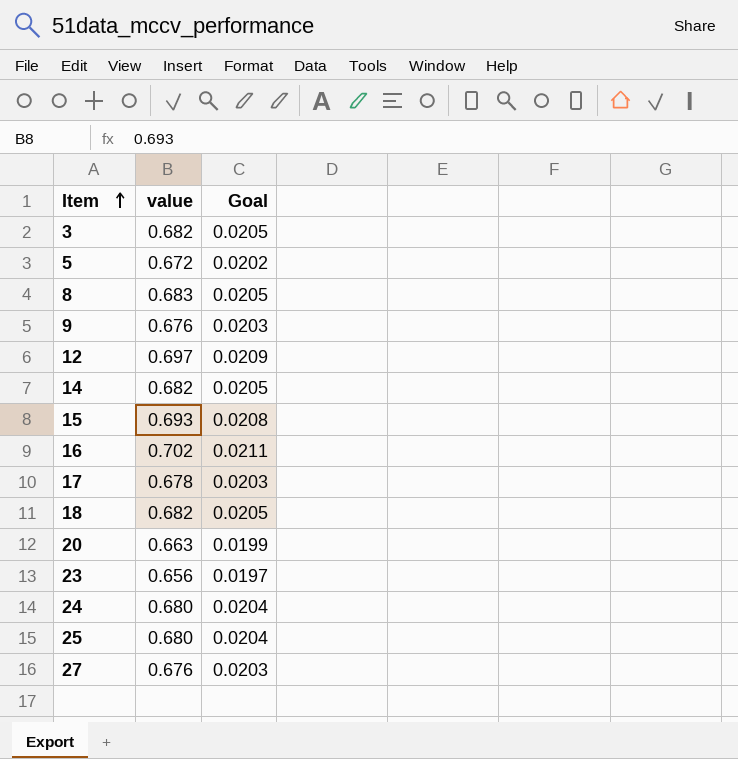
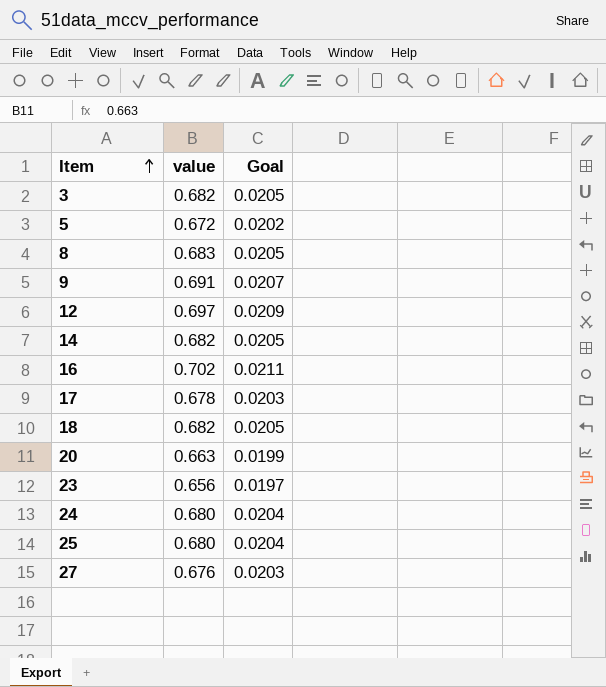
row 15: 0.693 | 0.0208 -> none
9 | value: 0.676 -> 0.691
9 | Goal: 0.0203 -> 0.0207

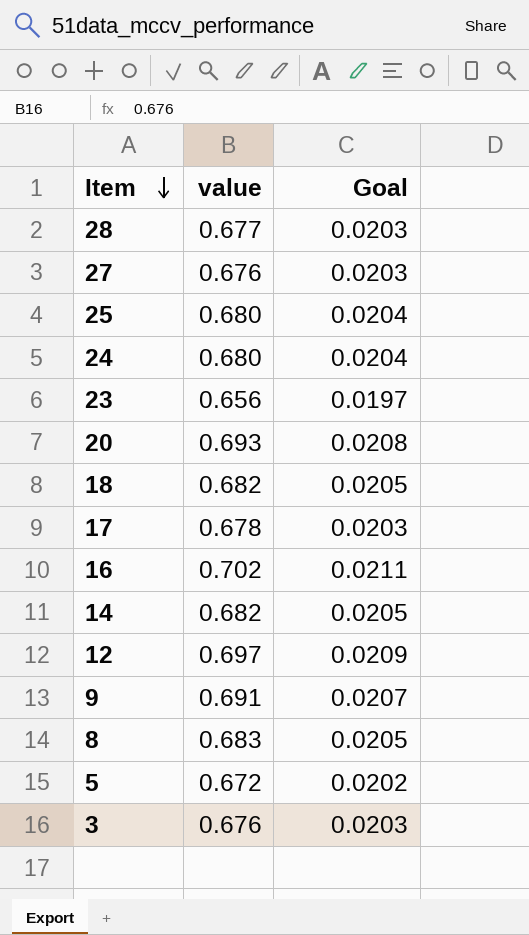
row order: Item ascending -> Item descending
row 28: none -> 0.677 | 0.0203
20 | value: 0.663 -> 0.693
20 | Goal: 0.0199 -> 0.0208
3 | value: 0.682 -> 0.676
3 | Goal: 0.0205 -> 0.0203

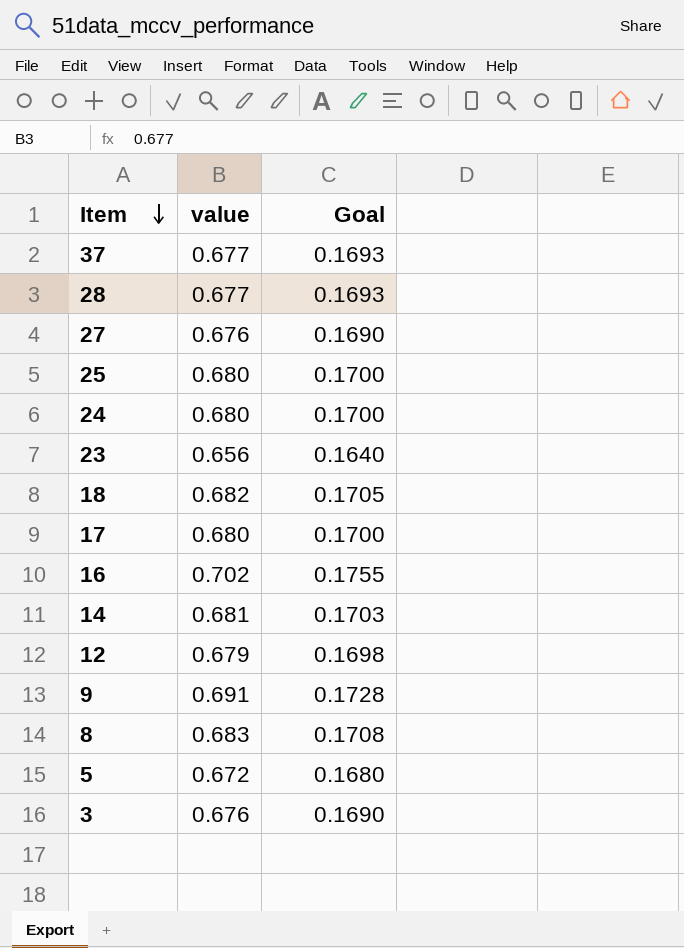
column Goal | formula: [value] * 0.03 -> [value] * 0.25
row 20: 0.693 | 0.0208 -> none
row 37: none -> 0.677 | 0.1693
17 | value: 0.678 -> 0.680
14 | value: 0.682 -> 0.681
12 | value: 0.697 -> 0.679

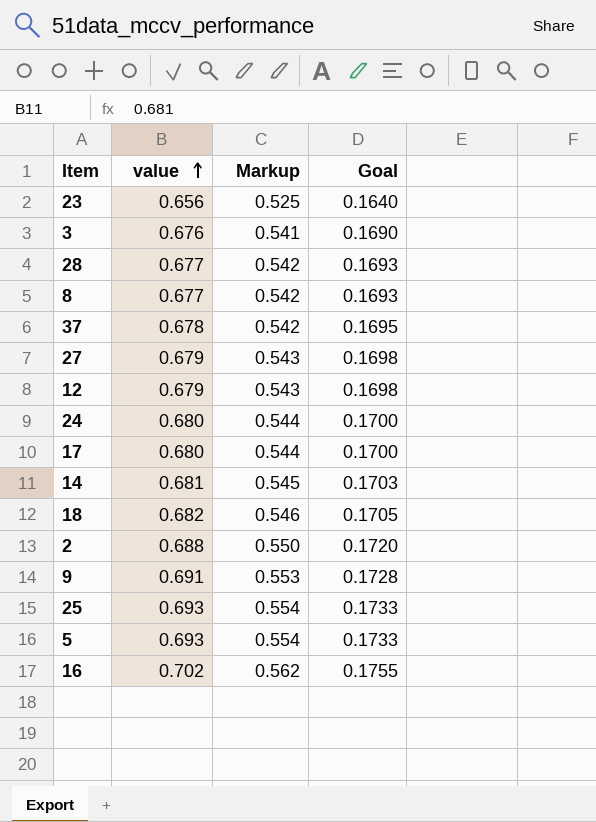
row order: Item descending -> value ascending
column Markup | formula: none -> [value] * 0.8
8 | value: 0.683 -> 0.677
8 | Goal: 0.1708 -> 0.1693
37 | value: 0.677 -> 0.678
37 | Goal: 0.1693 -> 0.1695
27 | value: 0.676 -> 0.679
27 | Goal: 0.1690 -> 0.1698
row 2: none -> 0.688 | 0.550 | 0.1720
25 | value: 0.680 -> 0.693
25 | Goal: 0.1700 -> 0.1733
5 | value: 0.672 -> 0.693
5 | Goal: 0.1680 -> 0.1733

